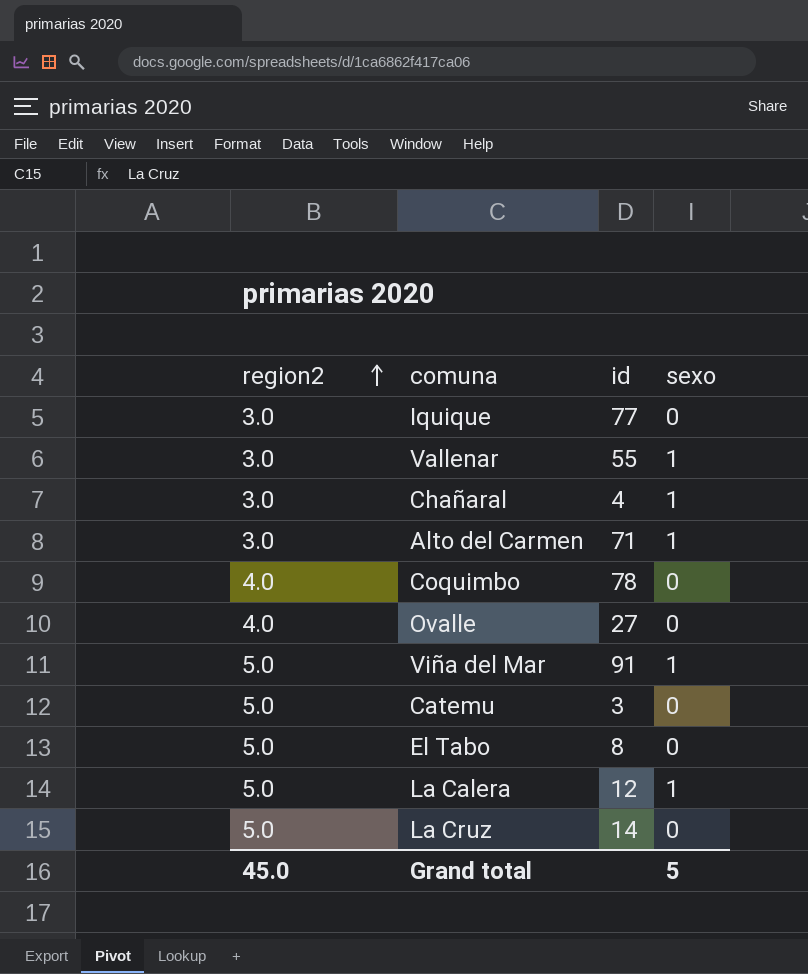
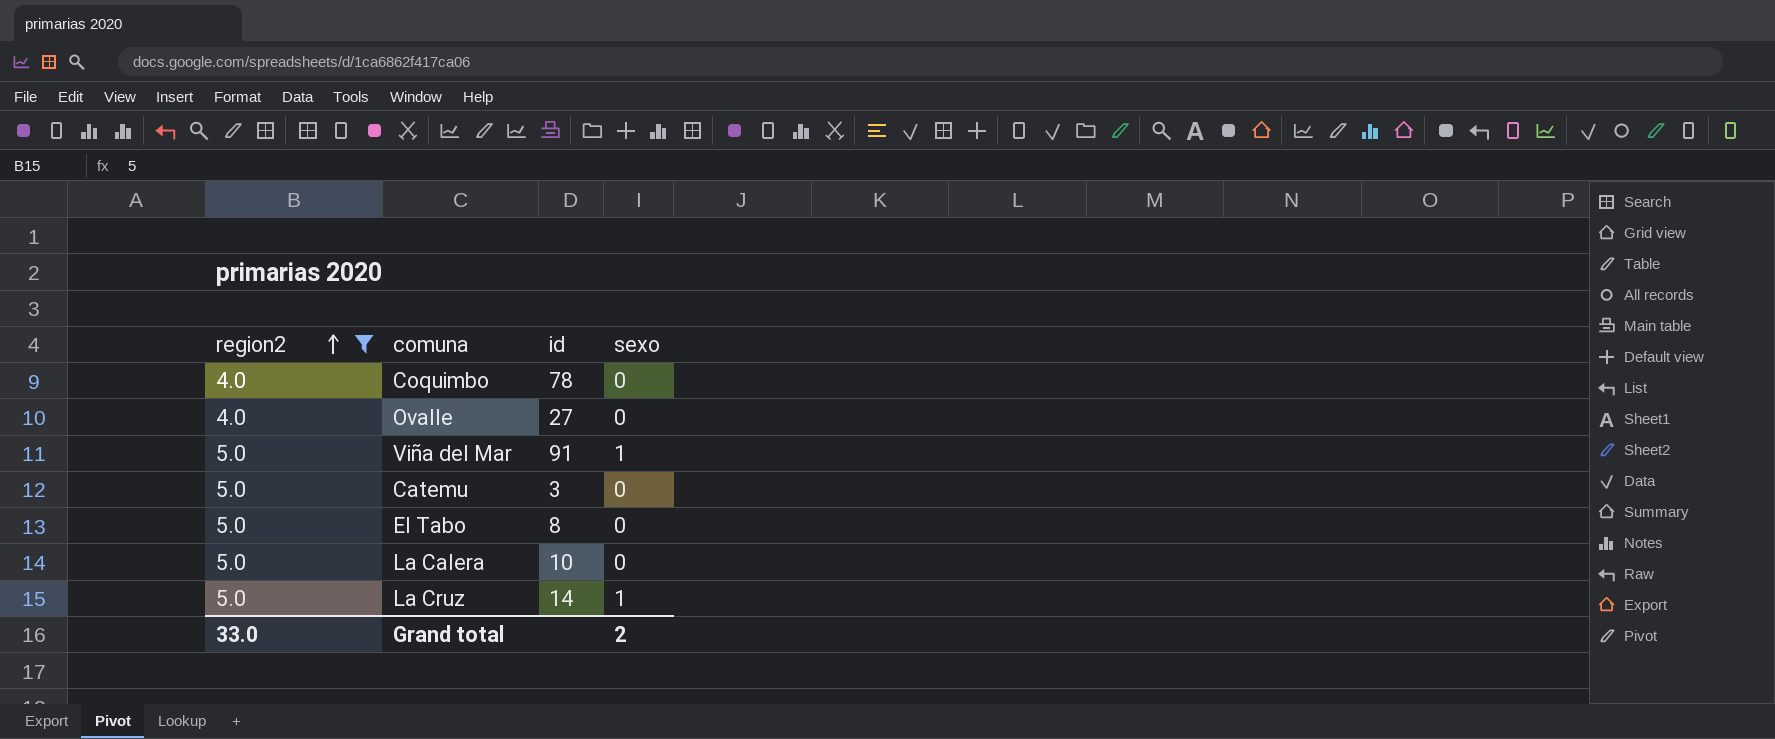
filter: none -> region2 != 3.0
La Calera | id: 12 -> 10
La Calera | sexo: 1 -> 0
La Cruz | sexo: 0 -> 1
Grand total | region2: 45.0 -> 33.0
Grand total | sexo: 5 -> 2

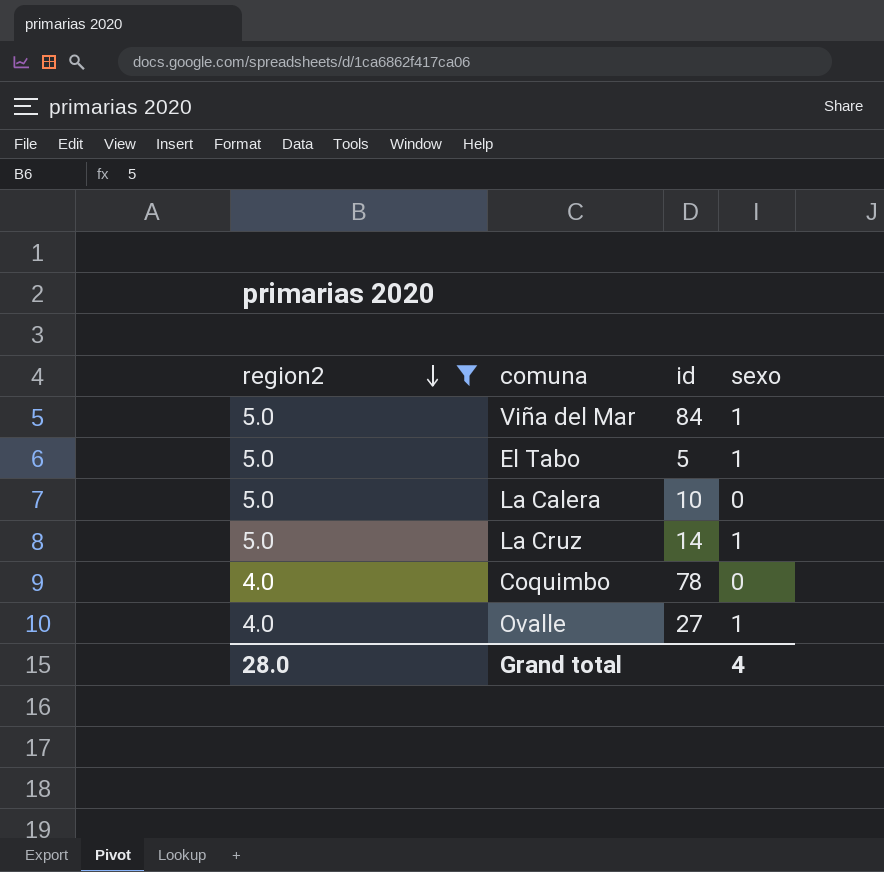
row order: region2 ascending -> region2 descending
row Catemu: 5.0 | 3 | 0 -> none
Viña del Mar | id: 91 -> 84
El Tabo | id: 8 -> 5
El Tabo | sexo: 0 -> 1
Ovalle | sexo: 0 -> 1
Grand total | region2: 33.0 -> 28.0
Grand total | sexo: 2 -> 4

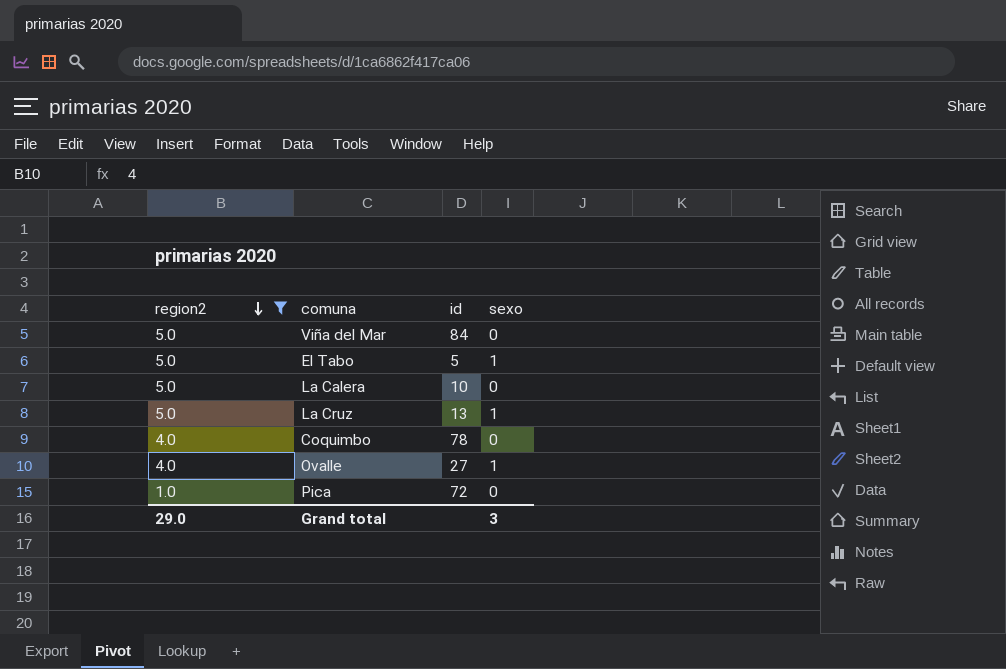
Viña del Mar | sexo: 1 -> 0
La Cruz | id: 14 -> 13
row Pica: none -> 1.0 | 72 | 0
Grand total | region2: 28.0 -> 29.0
Grand total | sexo: 4 -> 3

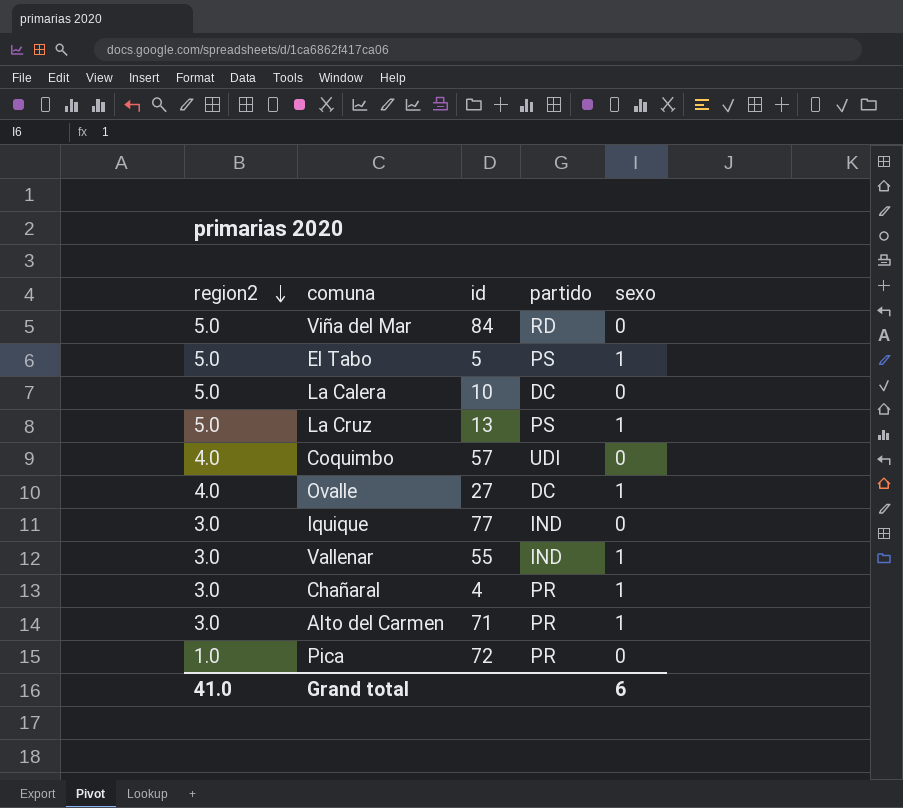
filter: region2 != 3.0 -> none
column partido | position: none -> 4
Coquimbo | id: 78 -> 57
Grand total | region2: 29.0 -> 41.0
Grand total | sexo: 3 -> 6

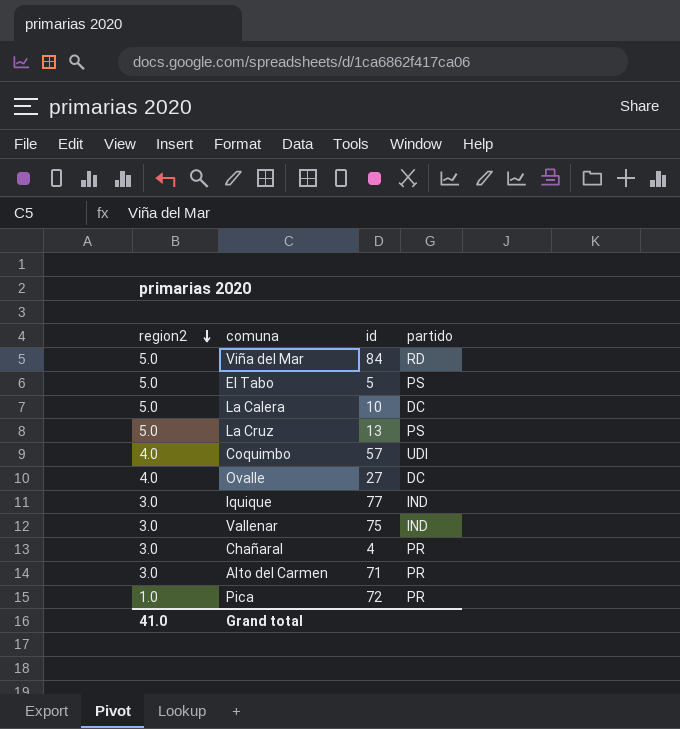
column sexo | position: 5 -> none
Vallenar | id: 55 -> 75

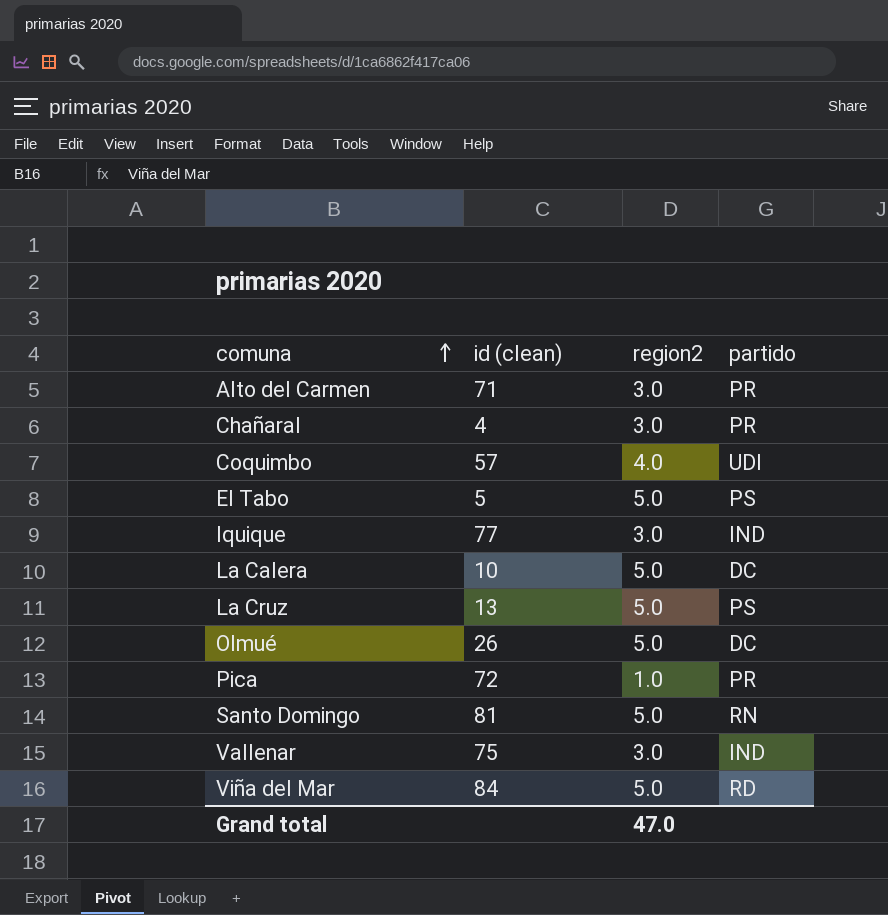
row order: region2 descending -> comuna ascending
column name: id -> id (clean)
column region2 | position: 1 -> 3
row Ovalle: 4.0 | 27 | DC -> none
row Olmué: none -> 26 | 5.0 | DC
row Santo Domingo: none -> 81 | 5.0 | RN
Grand total | region2: 41.0 -> 47.0

